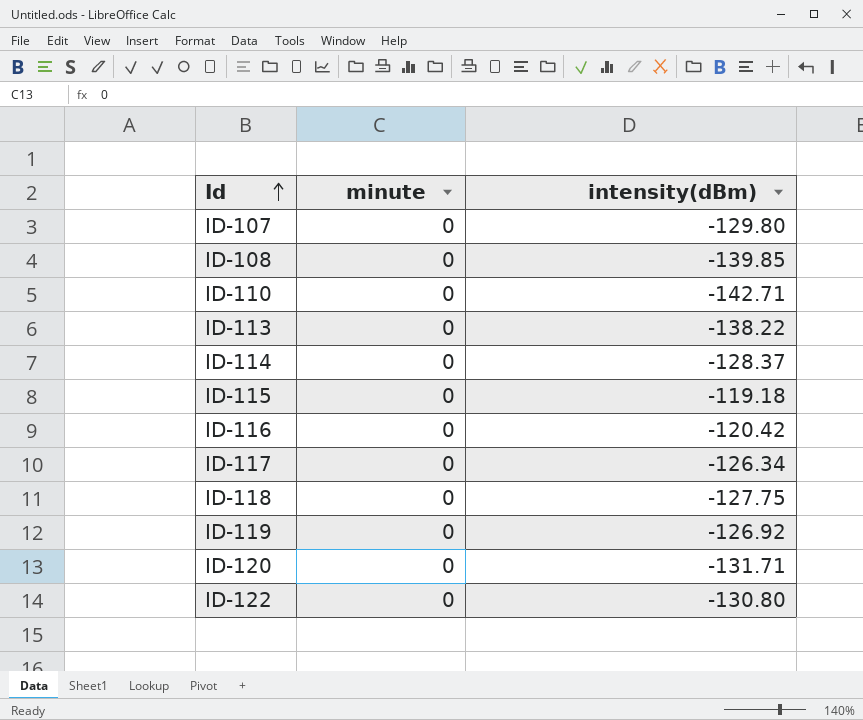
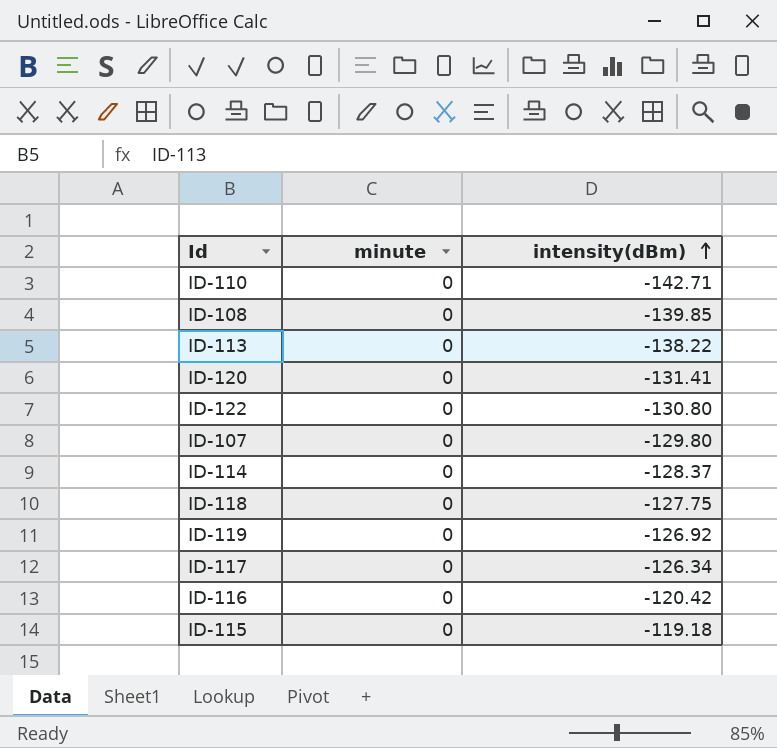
row order: Id ascending -> intensity(dBm) ascending
ID-120 | intensity(dBm): -131.71 -> -131.41

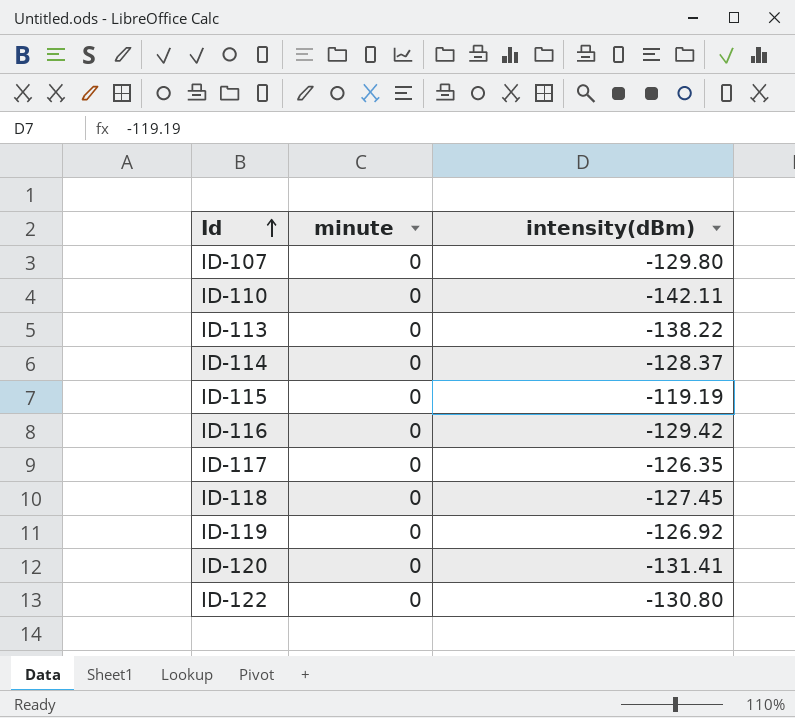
row order: intensity(dBm) ascending -> Id ascending
row ID-108: 0 | -139.85 -> none
ID-110 | intensity(dBm): -142.71 -> -142.11
ID-115 | intensity(dBm): -119.18 -> -119.19
ID-116 | intensity(dBm): -120.42 -> -129.42
ID-117 | intensity(dBm): -126.34 -> -126.35
ID-118 | intensity(dBm): -127.75 -> -127.45

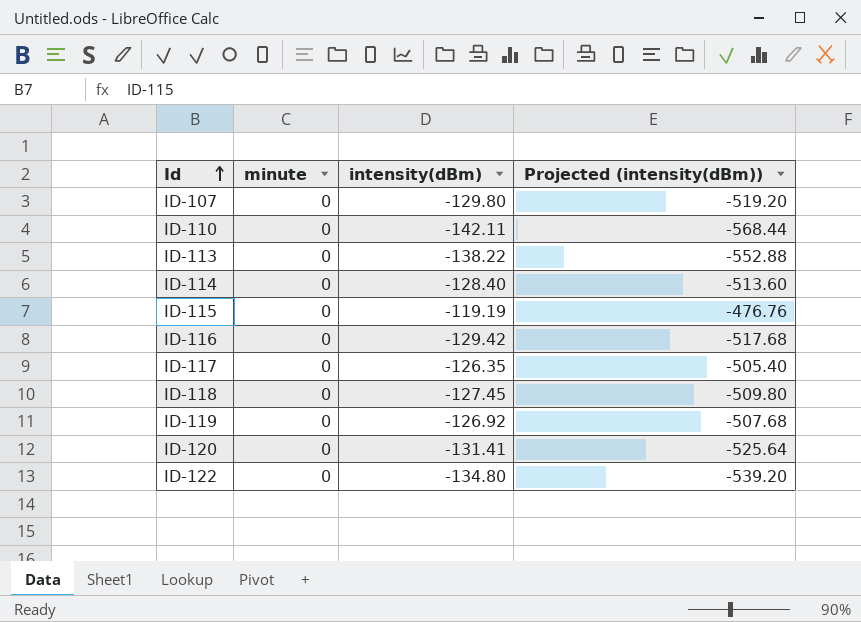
column Projected (intensity(dBm)) | formula: none -> [intensity(dBm)] * 4
ID-114 | intensity(dBm): -128.37 -> -128.40
ID-122 | intensity(dBm): -130.80 -> -134.80

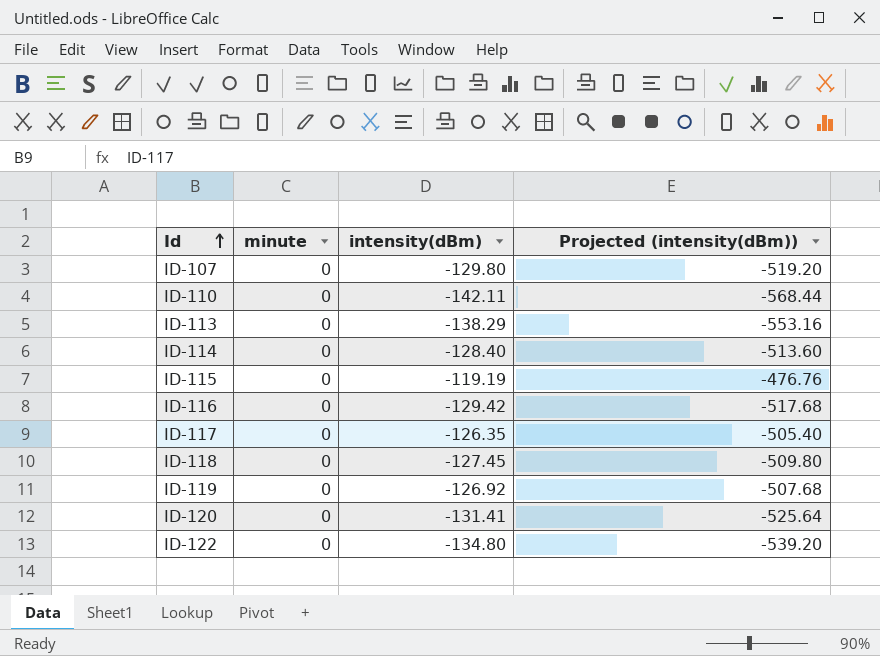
ID-113 | intensity(dBm): -138.22 -> -138.29
ID-113 | Projected (intensity(dBm)): -552.88 -> -553.16

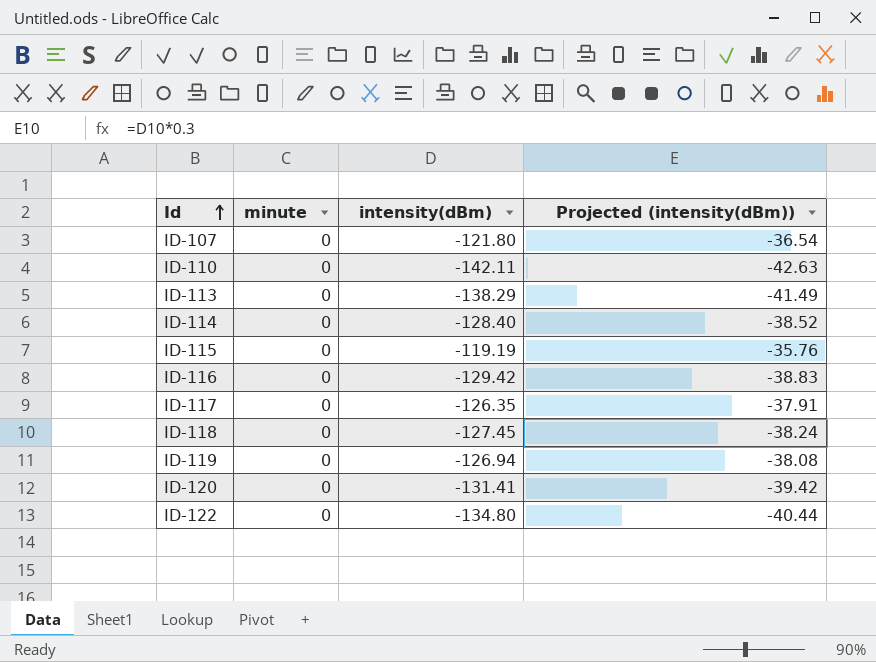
column Projected (intensity(dBm)) | formula: [intensity(dBm)] * 4 -> [intensity(dBm)] * 0.3
ID-107 | intensity(dBm): -129.80 -> -121.80
ID-119 | intensity(dBm): -126.92 -> -126.94

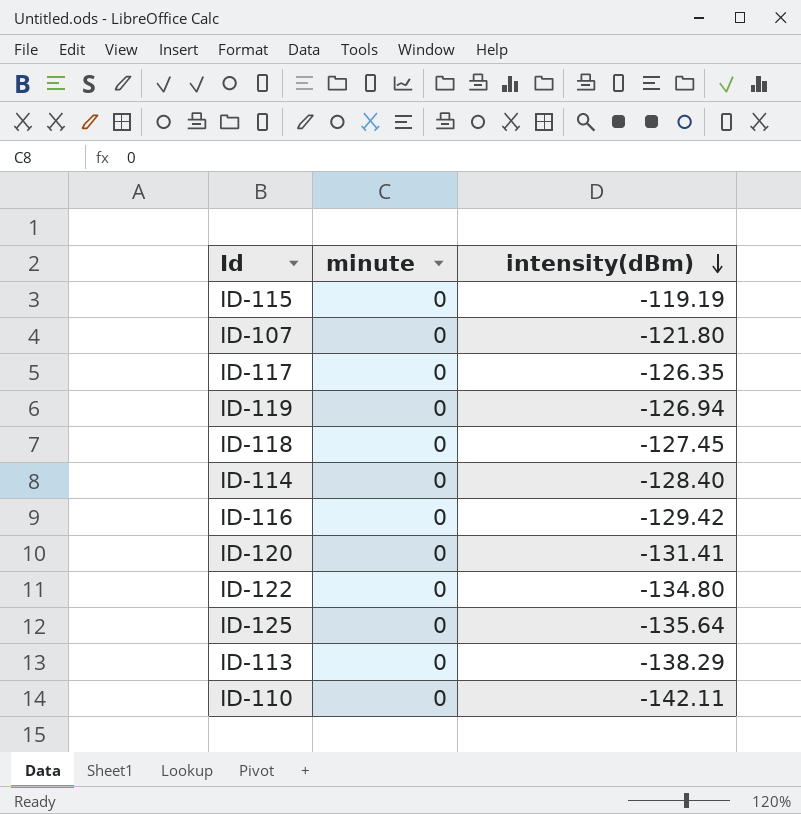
row order: Id ascending -> intensity(dBm) descending
column Projected (intensity(dBm)) | formula: [intensity(dBm)] * 0.3 -> none
row ID-125: none -> 0 | -135.64

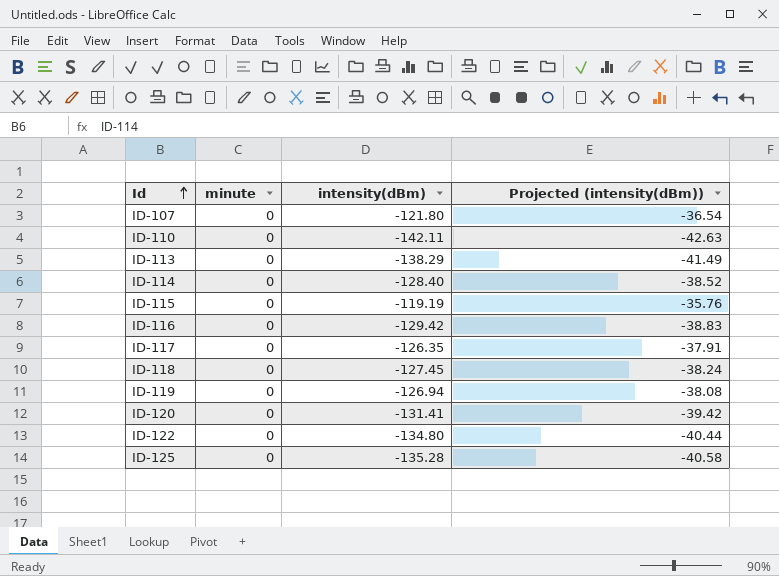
row order: intensity(dBm) descending -> Id ascending
column Projected (intensity(dBm)) | formula: none -> [intensity(dBm)] * 0.3
ID-125 | intensity(dBm): -135.64 -> -135.28

